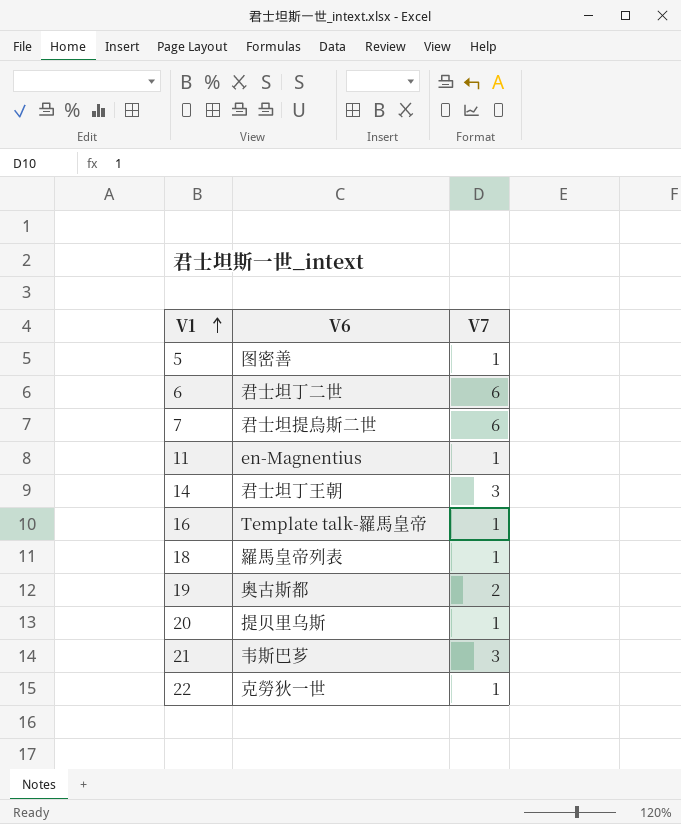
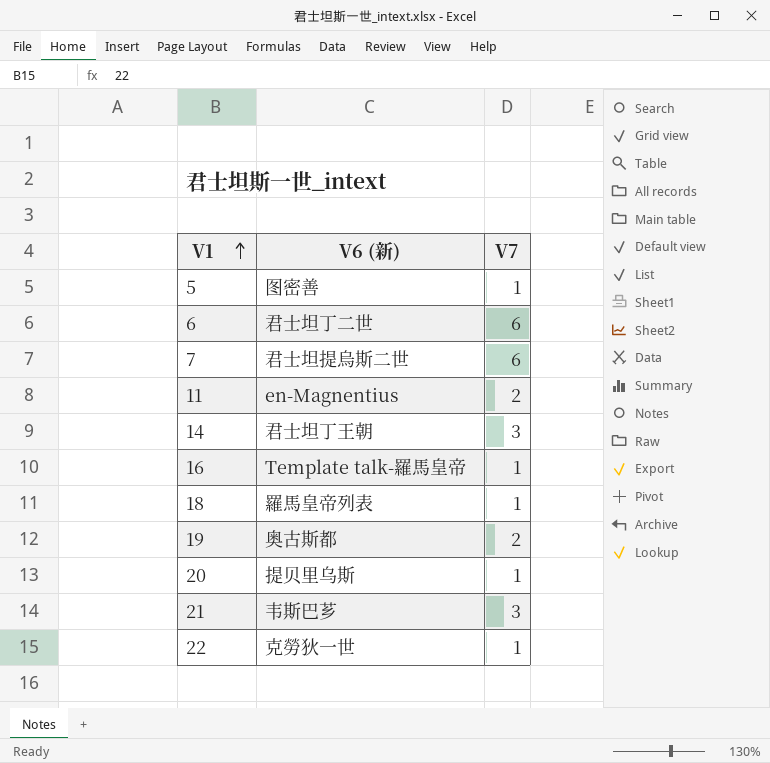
column name: V6 -> V6 (新)
11 | V7: 1 -> 2

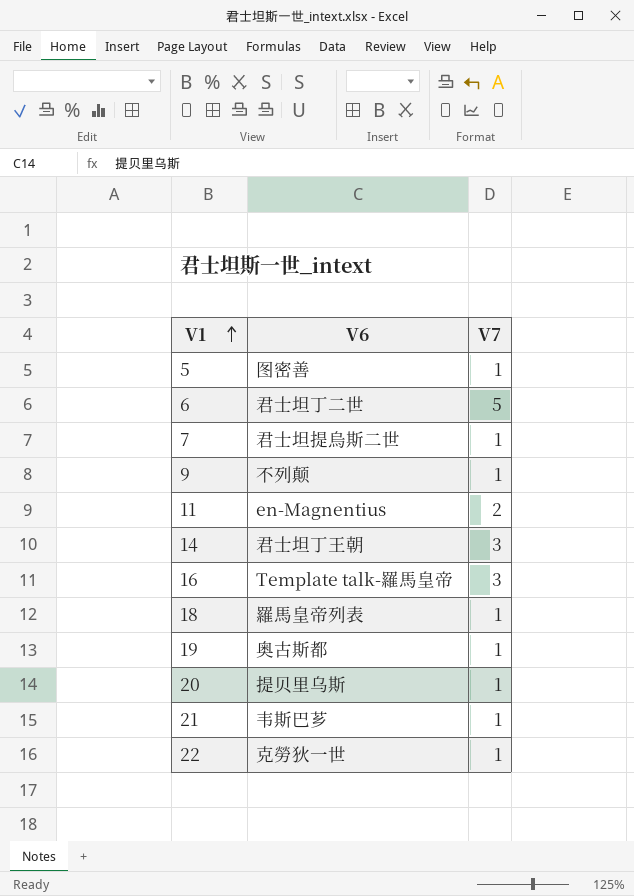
column name: V6 (新) -> V6
6 | V7: 6 -> 5
7 | V7: 6 -> 1
row 9: none -> 不列颠 | 1
16 | V7: 1 -> 3
19 | V7: 2 -> 1
21 | V7: 3 -> 1

